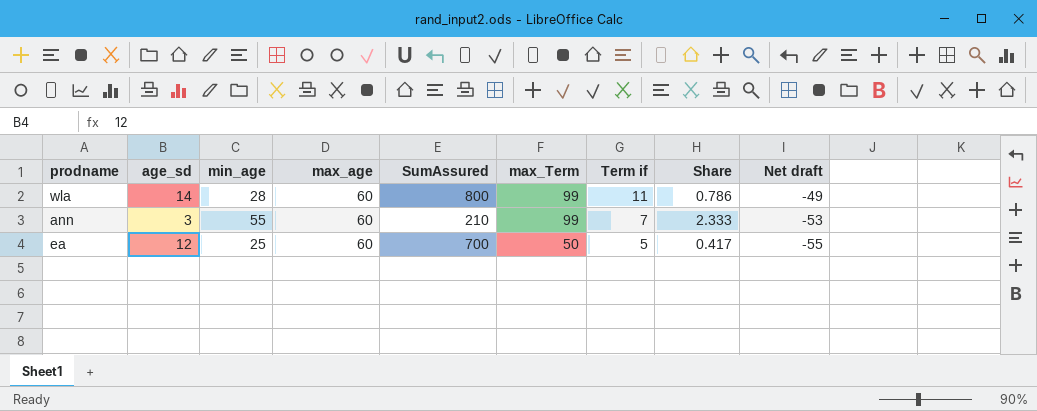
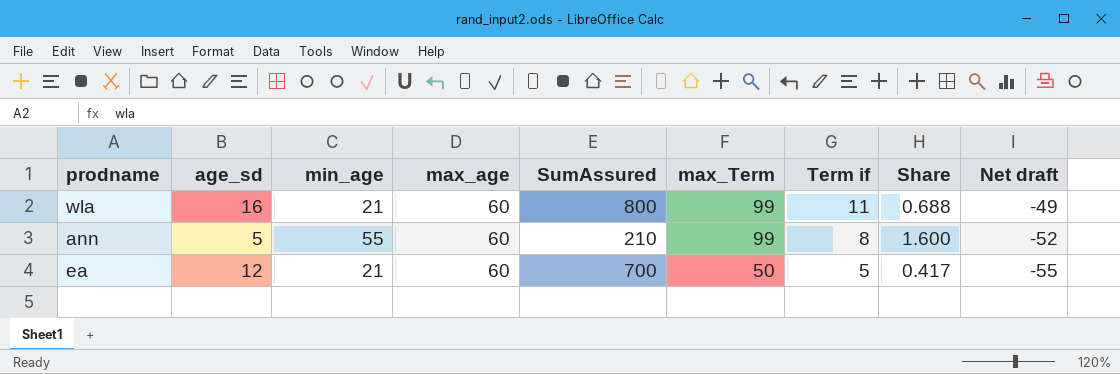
wla | age_sd: 14 -> 16
wla | min_age: 28 -> 21
wla | Share: 0.786 -> 0.688
ann | age_sd: 3 -> 5
ann | Term if: 7 -> 8
ann | Share: 2.333 -> 1.600
ann | Net draft: -53 -> -52
ea | min_age: 25 -> 21

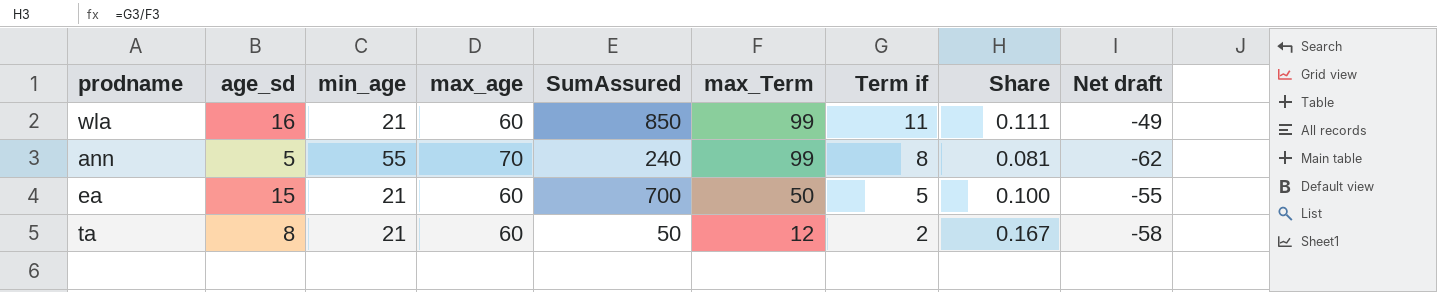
column Share | formula: [Term if] / [age_sd] -> [Term if] / [max_Term]
wla | SumAssured: 800 -> 850
ann | max_age: 60 -> 70
ann | SumAssured: 210 -> 240
ann | Net draft: -52 -> -62
ea | age_sd: 12 -> 15
row ta: none -> 8 | 21 | 60 | 50 | 12 | 2 | 0.167 | -58

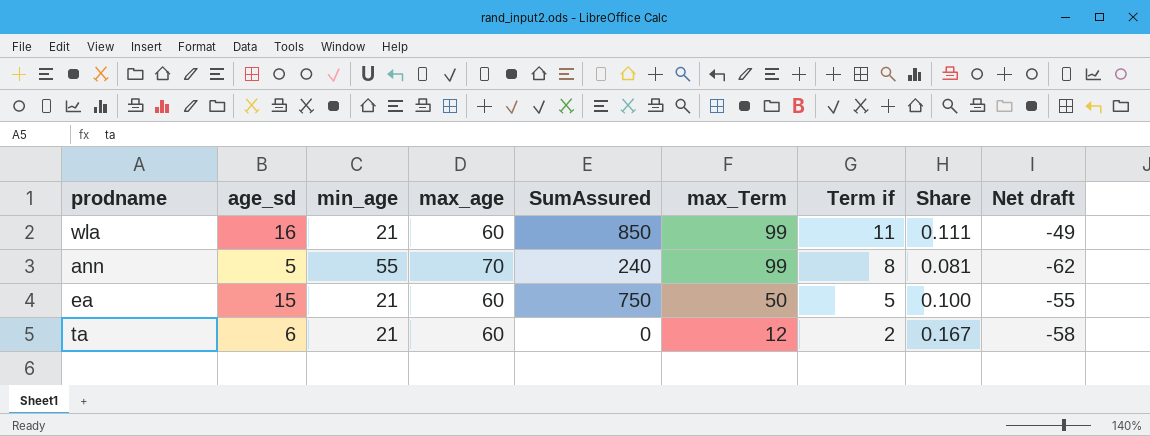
ea | SumAssured: 700 -> 750
ta | age_sd: 8 -> 6
ta | SumAssured: 50 -> 0

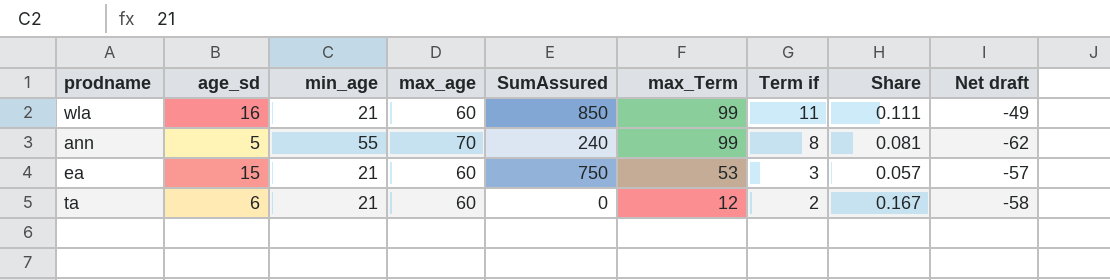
ea | max_Term: 50 -> 53
ea | Term if: 5 -> 3
ea | Share: 0.100 -> 0.057
ea | Net draft: -55 -> -57

